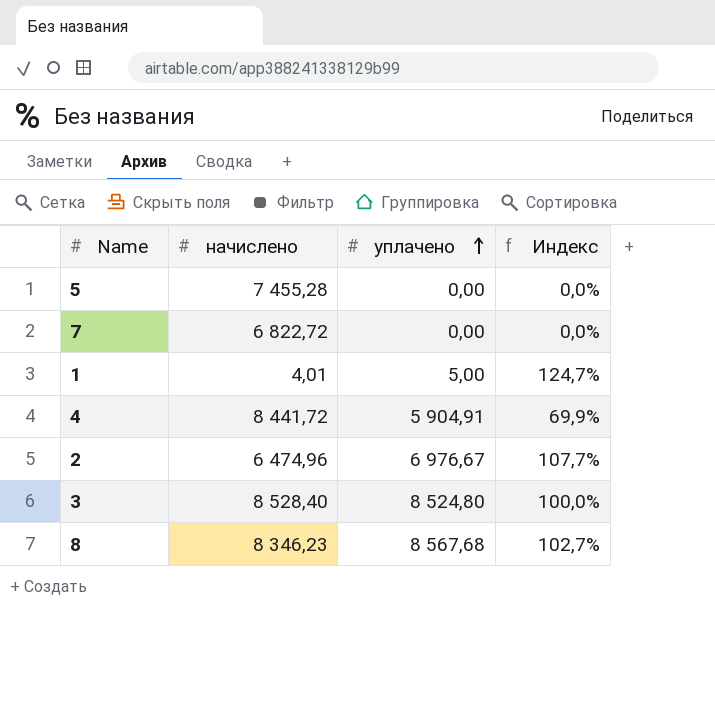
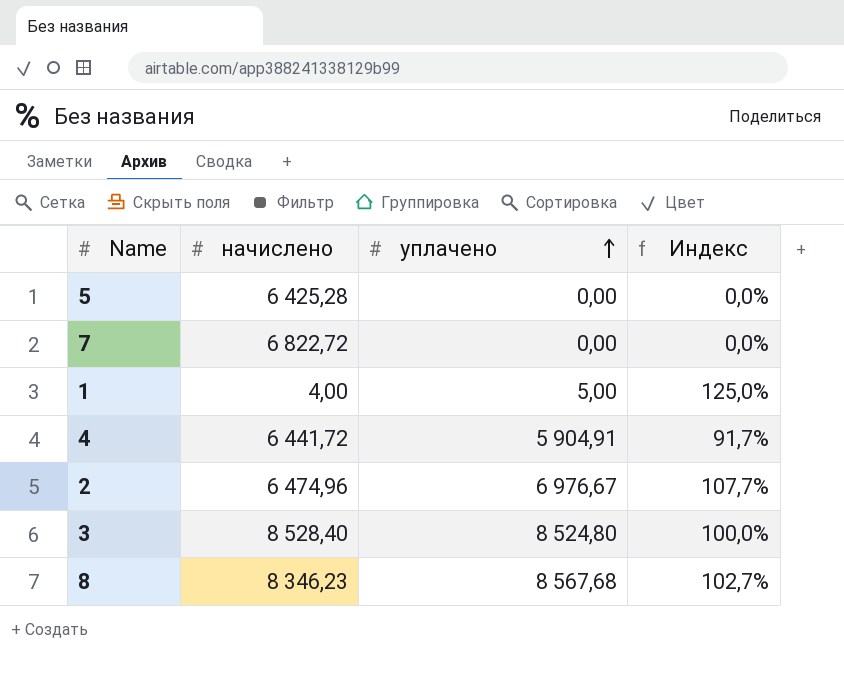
5 | начислено: 7 455,28 -> 6 425,28
1 | начислено: 4,01 -> 4,00
1 | Индекс: 124,7% -> 125,0%
4 | начислено: 8 441,72 -> 6 441,72
4 | Индекс: 69,9% -> 91,7%

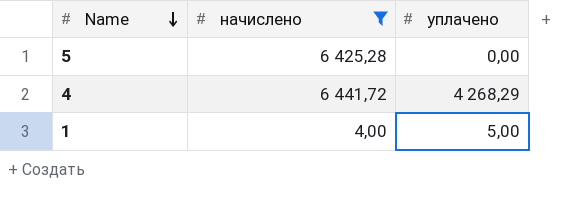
filter: none -> начислено <= 6 441,72
row order: уплачено ascending -> Name descending
column Индекс | formula: [уплачено] / [начислено] -> none
4 | уплачено: 5 904,91 -> 4 268,29

